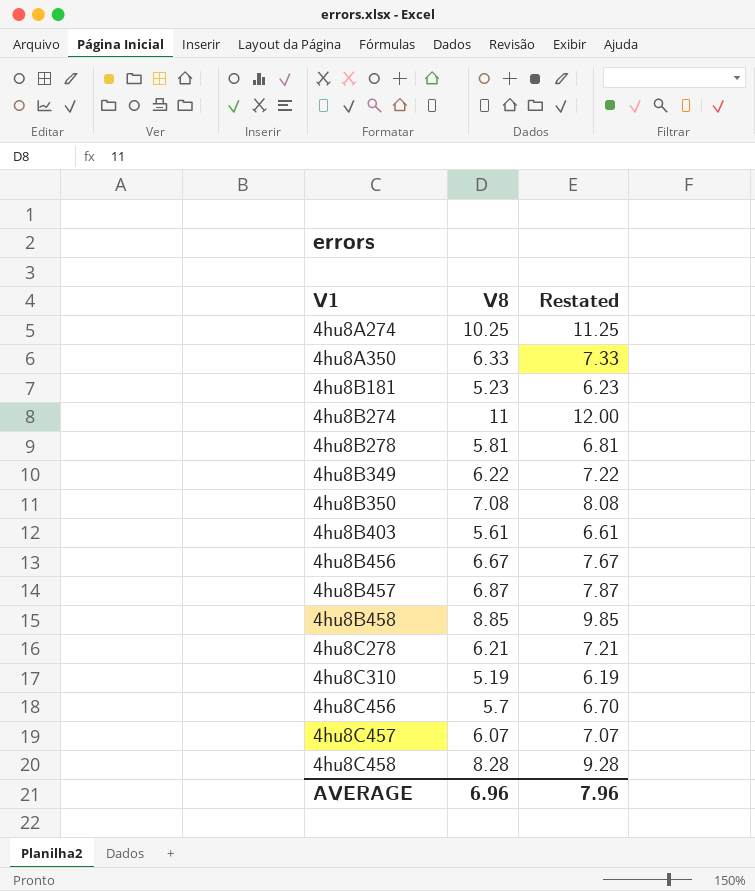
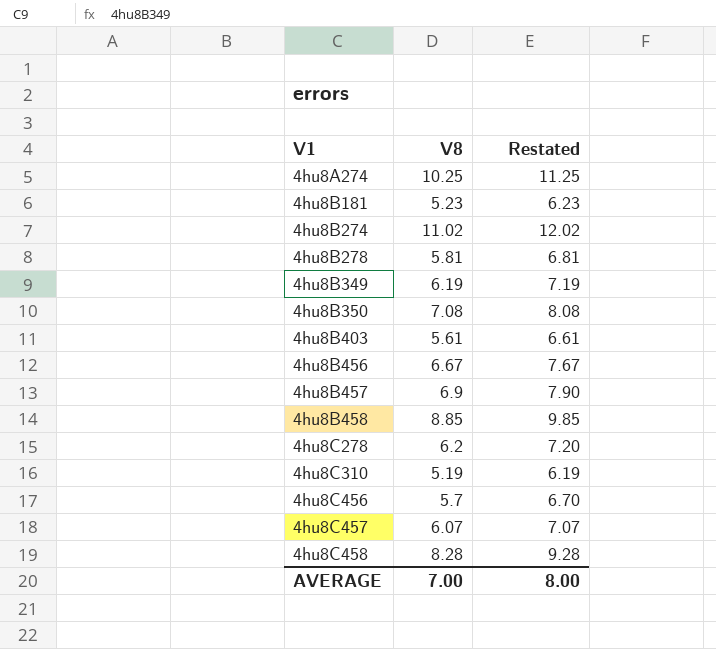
row 4hu8A350: 6.33 | 7.33 -> none
4hu8B274 | V8: 11 -> 11.02
4hu8B274 | Restated: 12.00 -> 12.02
4hu8B349 | V8: 6.22 -> 6.19
4hu8B349 | Restated: 7.22 -> 7.19
4hu8B457 | V8: 6.87 -> 6.9
4hu8B457 | Restated: 7.87 -> 7.90
4hu8C278 | V8: 6.21 -> 6.2
4hu8C278 | Restated: 7.21 -> 7.20
AVERAGE | V8: 6.96 -> 7.00
AVERAGE | Restated: 7.96 -> 8.00

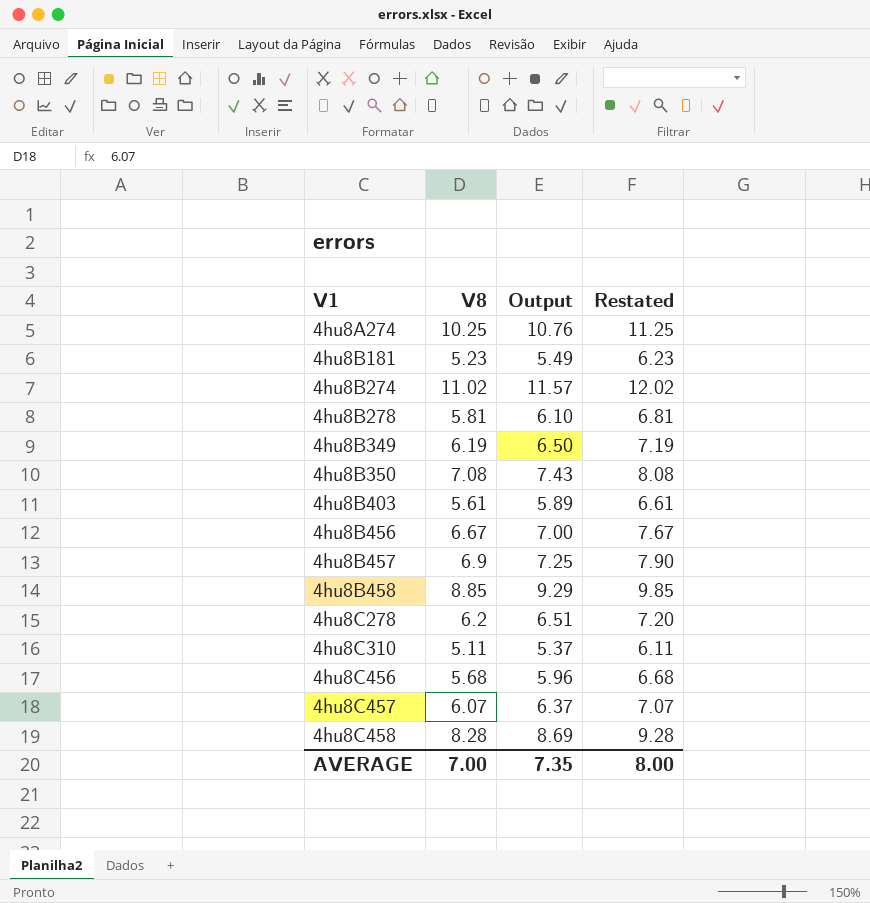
column Output | formula: none -> [V8] * 1.05
4hu8C310 | V8: 5.19 -> 5.11
4hu8C310 | Restated: 6.19 -> 6.11
4hu8C456 | V8: 5.7 -> 5.68
4hu8C456 | Restated: 6.70 -> 6.68

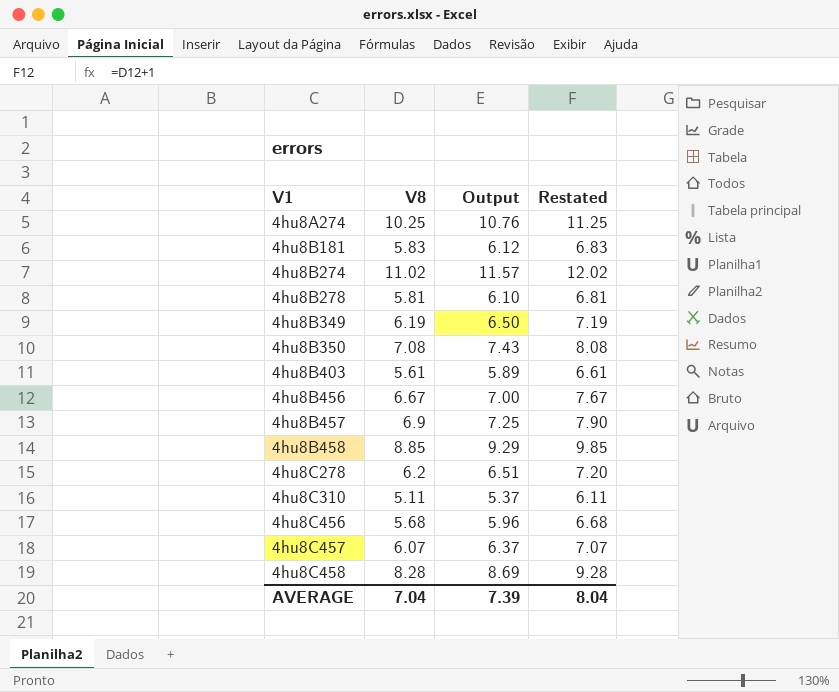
4hu8B181 | V8: 5.23 -> 5.83
4hu8B181 | Output: 5.49 -> 6.12
4hu8B181 | Restated: 6.23 -> 6.83
AVERAGE | V8: 7.00 -> 7.04
AVERAGE | Output: 7.35 -> 7.39
AVERAGE | Restated: 8.00 -> 8.04

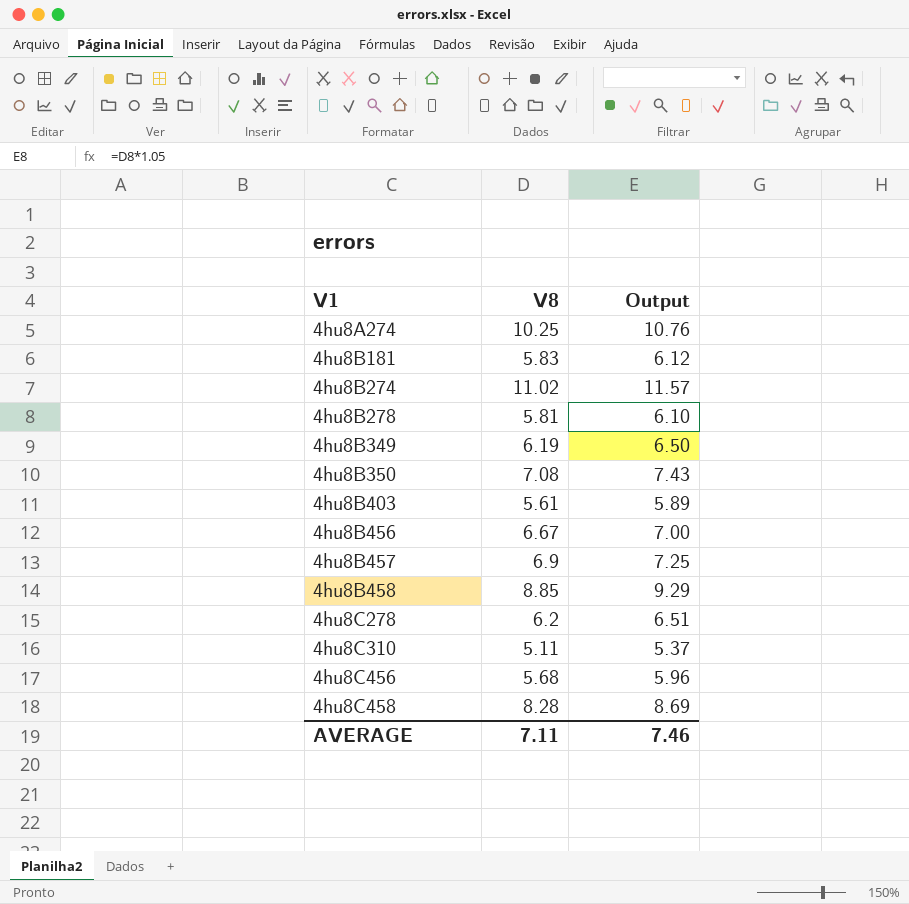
column Restated | formula: [V8] + 1 -> none
row 4hu8C457: 6.07 | 6.37 | 7.07 -> none
AVERAGE | V8: 7.04 -> 7.11
AVERAGE | Output: 7.39 -> 7.46

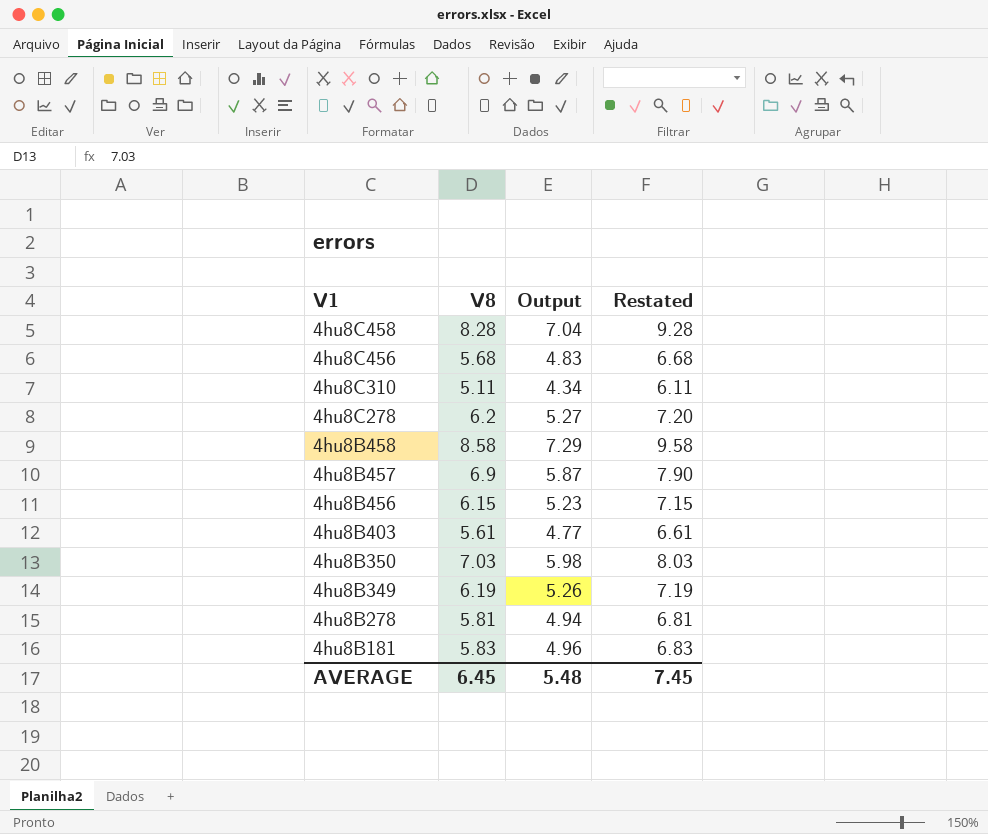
row order: V1 ascending -> V1 descending
column Output | formula: [V8] * 1.05 -> [V8] * 0.85
column Restated | formula: none -> [V8] + 1
row 4hu8A274: 10.25 | 10.76 -> none
row 4hu8B274: 11.02 | 11.57 -> none
4hu8B458 | V8: 8.85 -> 8.58
4hu8B456 | V8: 6.67 -> 6.15
4hu8B350 | V8: 7.08 -> 7.03
AVERAGE | V8: 7.11 -> 6.45
AVERAGE | Output: 7.46 -> 5.48

